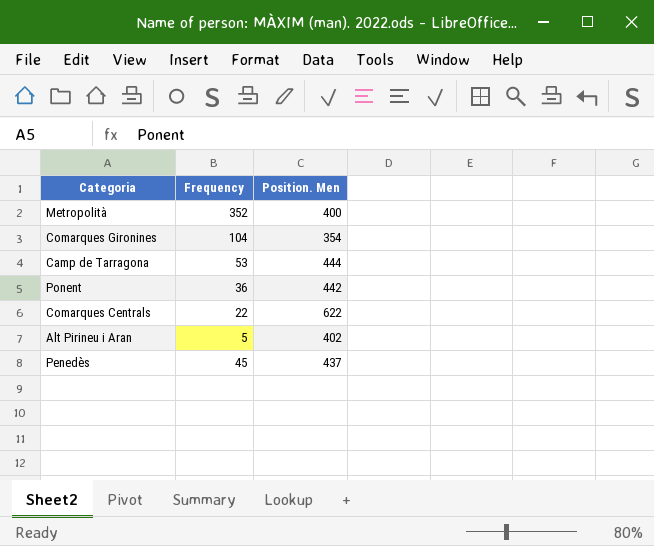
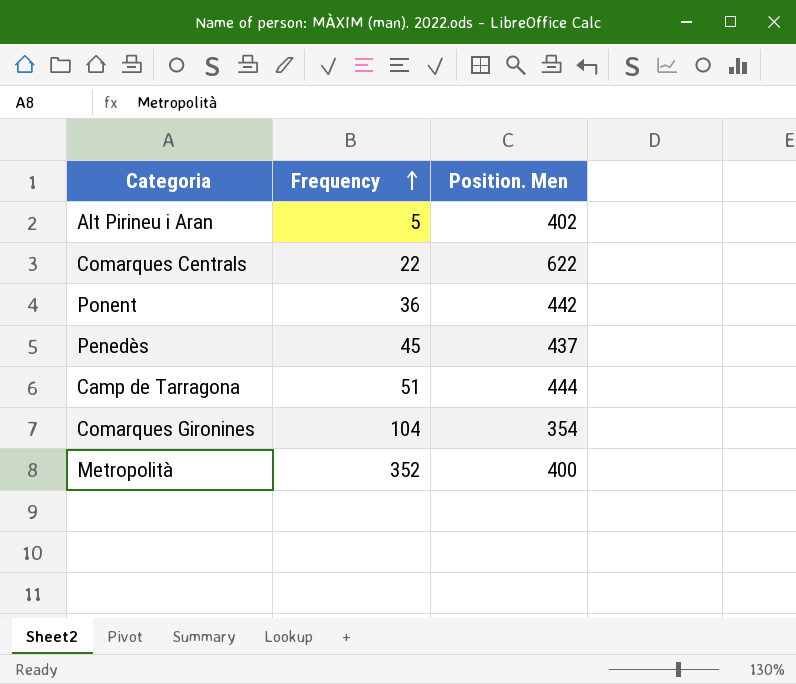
row order: none -> Frequency ascending
Camp de Tarragona | Frequency: 53 -> 51

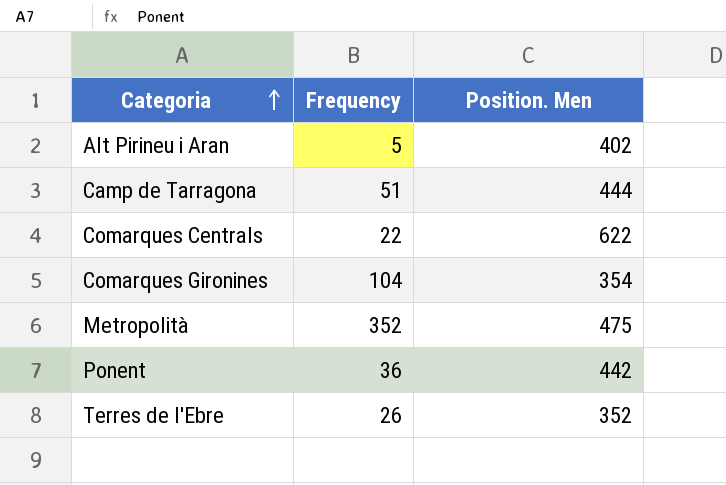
row order: Frequency ascending -> Categoria ascending
row Penedès: 45 | 437 -> none
Metropolità | Position. Men: 400 -> 475
row Terres de l'Ebre: none -> 26 | 352

